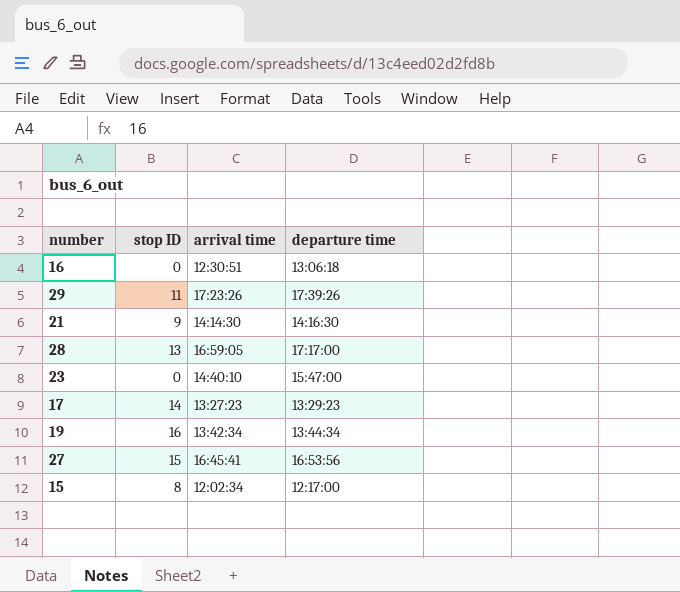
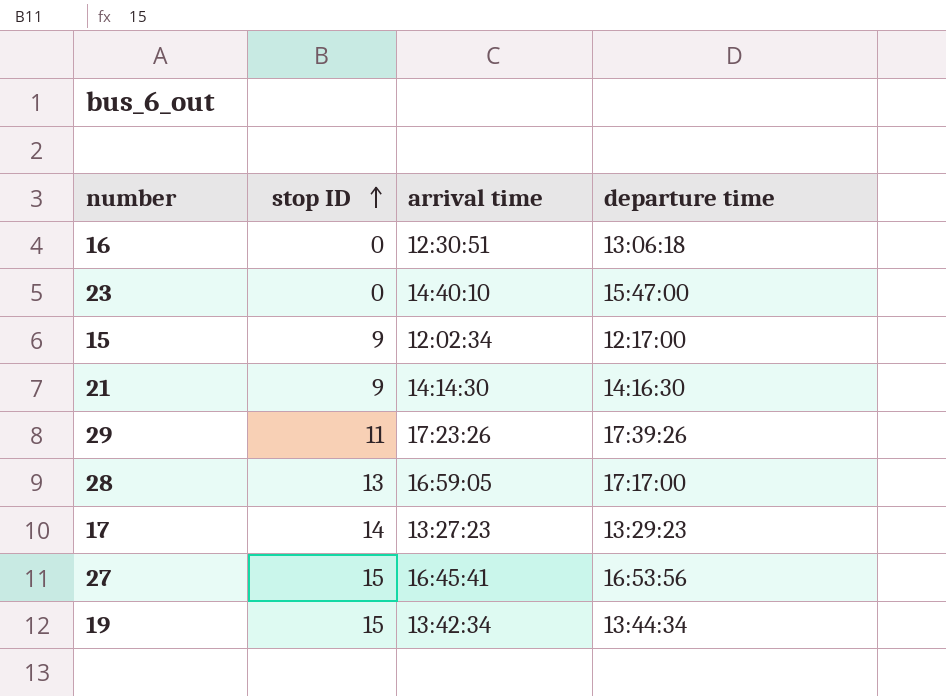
row order: none -> stop ID ascending
15 | stop ID: 8 -> 9
19 | stop ID: 16 -> 15

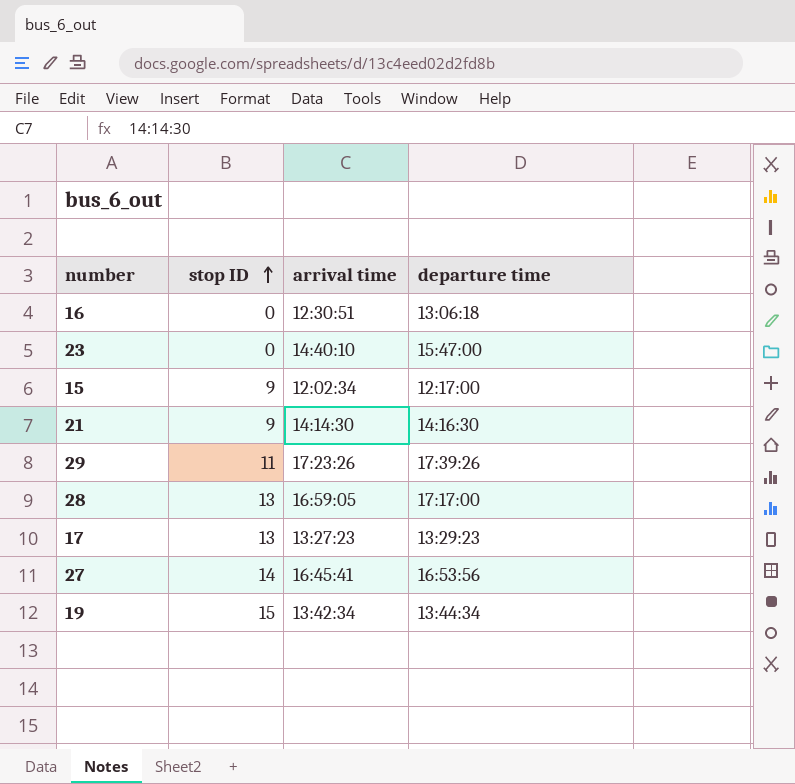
17 | stop ID: 14 -> 13
27 | stop ID: 15 -> 14

